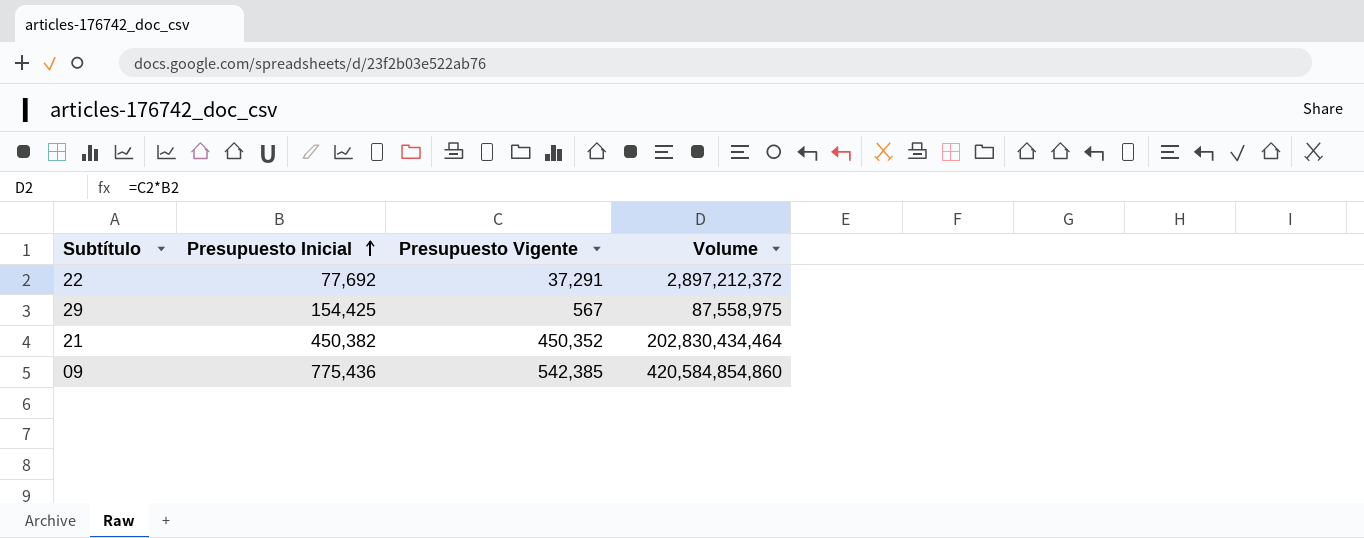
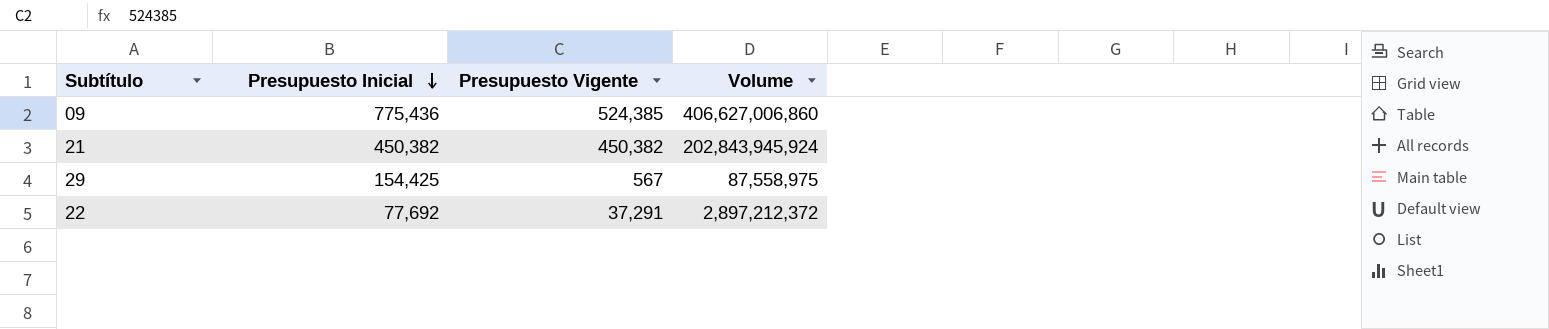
row order: Presupuesto Inicial ascending -> Presupuesto Inicial descending
09 | Presupuesto Vigente: 542,385 -> 524,385
09 | Volume: 420,584,854,860 -> 406,627,006,860
21 | Presupuesto Vigente: 450,352 -> 450,382
21 | Volume: 202,830,434,464 -> 202,843,945,924

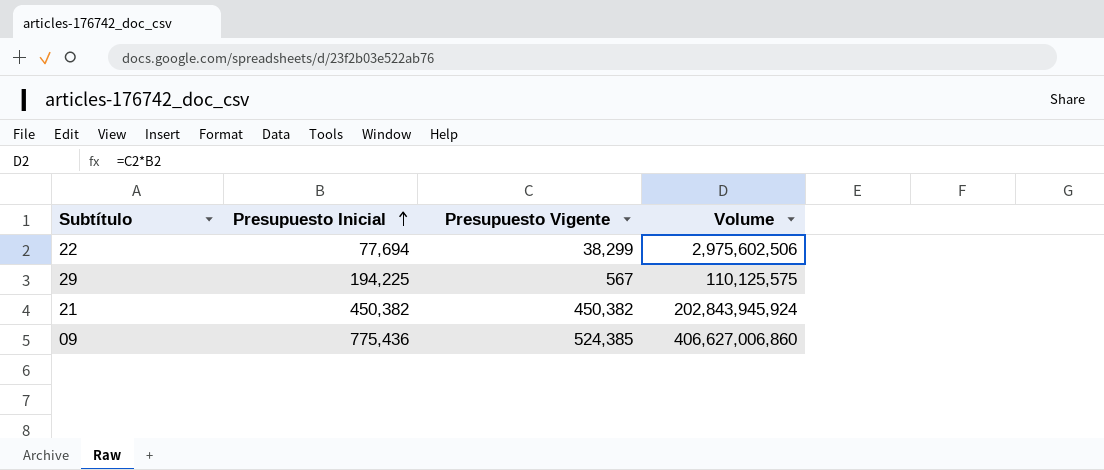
row order: Presupuesto Inicial descending -> Presupuesto Inicial ascending
22 | Presupuesto Inicial: 77,692 -> 77,694
22 | Presupuesto Vigente: 37,291 -> 38,299
22 | Volume: 2,897,212,372 -> 2,975,602,506
29 | Presupuesto Inicial: 154,425 -> 194,225
29 | Volume: 87,558,975 -> 110,125,575

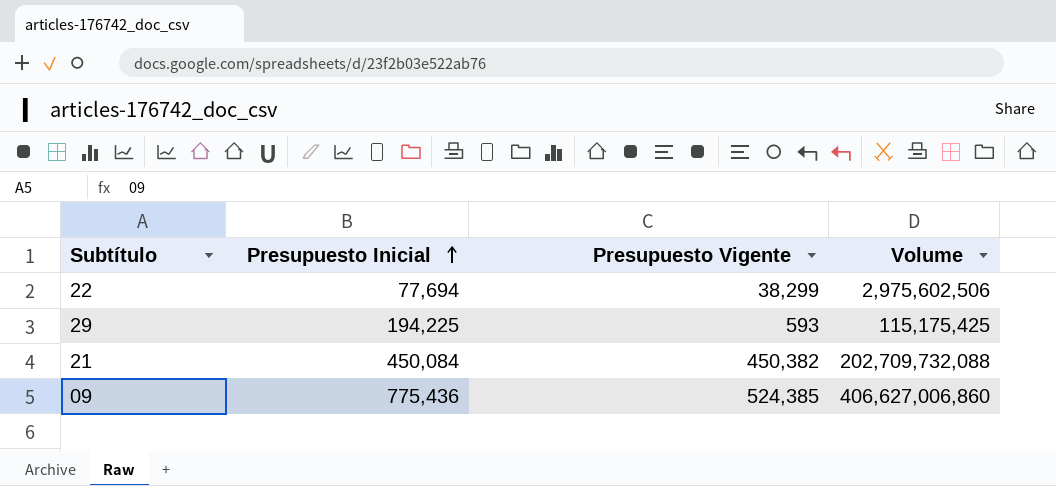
29 | Presupuesto Vigente: 567 -> 593
29 | Volume: 110,125,575 -> 115,175,425
21 | Presupuesto Inicial: 450,382 -> 450,084
21 | Volume: 202,843,945,924 -> 202,709,732,088

